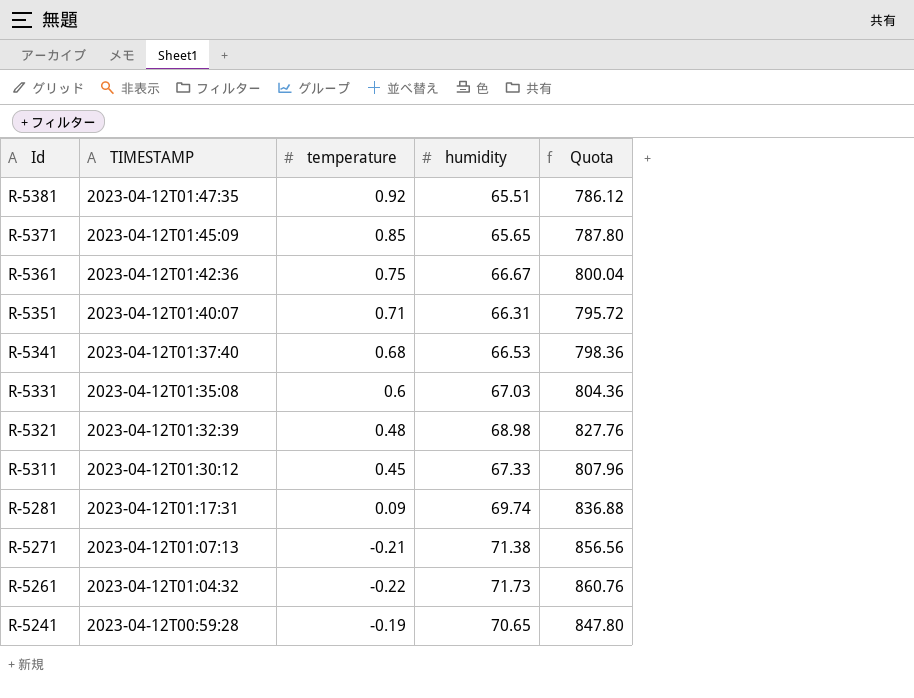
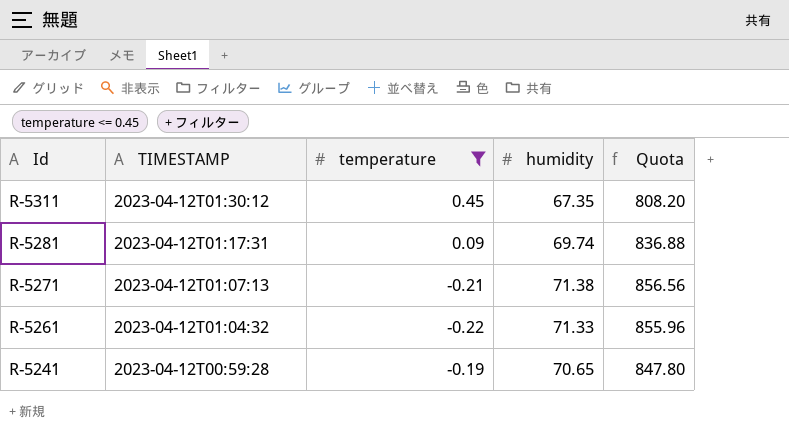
filter: none -> temperature <= 0.45
R-5311 | humidity: 67.33 -> 67.35
R-5311 | Quota: 807.96 -> 808.20
R-5261 | humidity: 71.73 -> 71.33
R-5261 | Quota: 860.76 -> 855.96

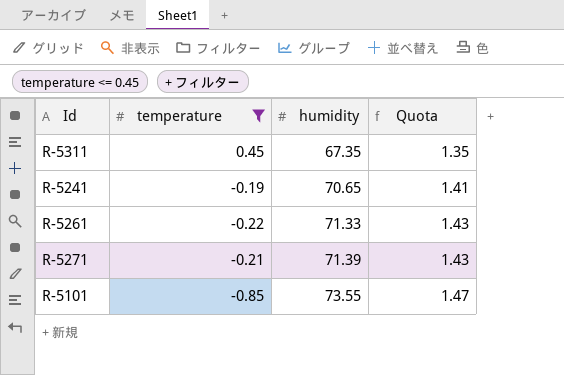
row order: Id descending -> humidity ascending
column TIMESTAMP | position: 2 -> none
column Quota | formula: [humidity] * 12 -> [humidity] * 0.02
row R-5281: 2023-04-12T01:17:31 | 0.09 | 69.74 | 836.88 -> none
R-5271 | humidity: 71.38 -> 71.39
row R-5101: none -> -0.85 | 73.55 | 1.47

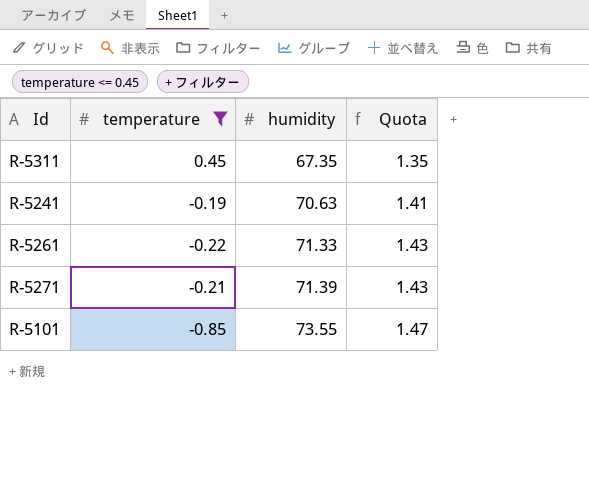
R-5241 | humidity: 70.65 -> 70.63

